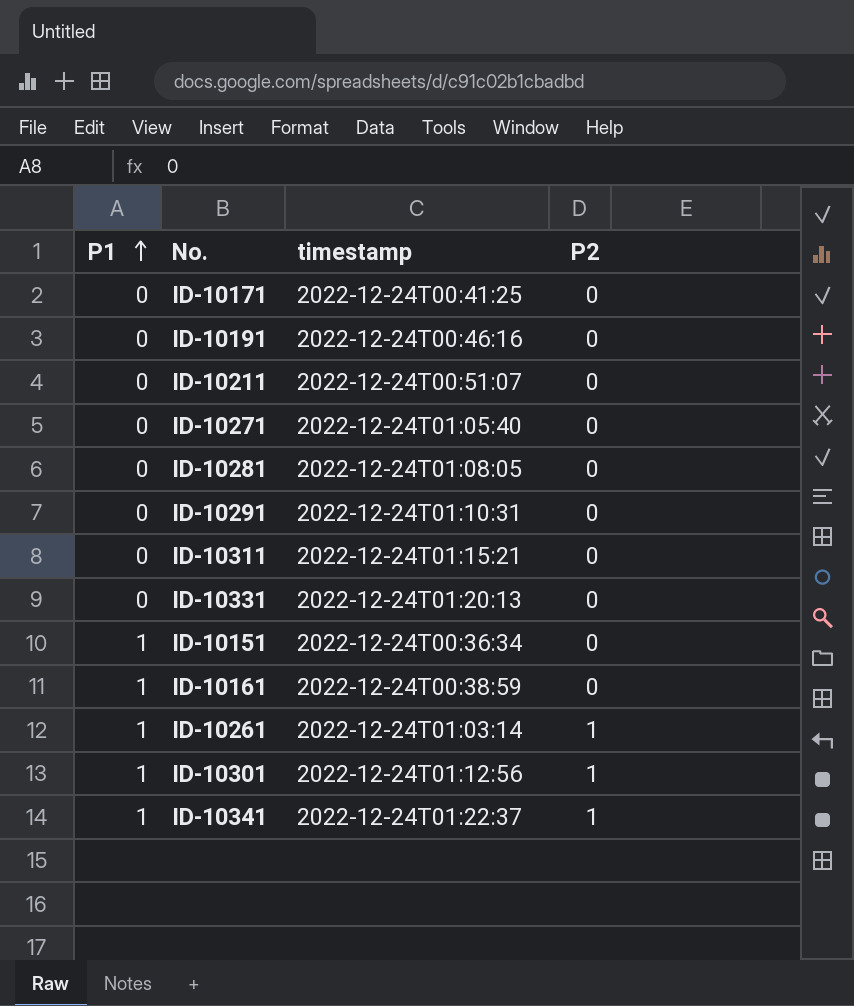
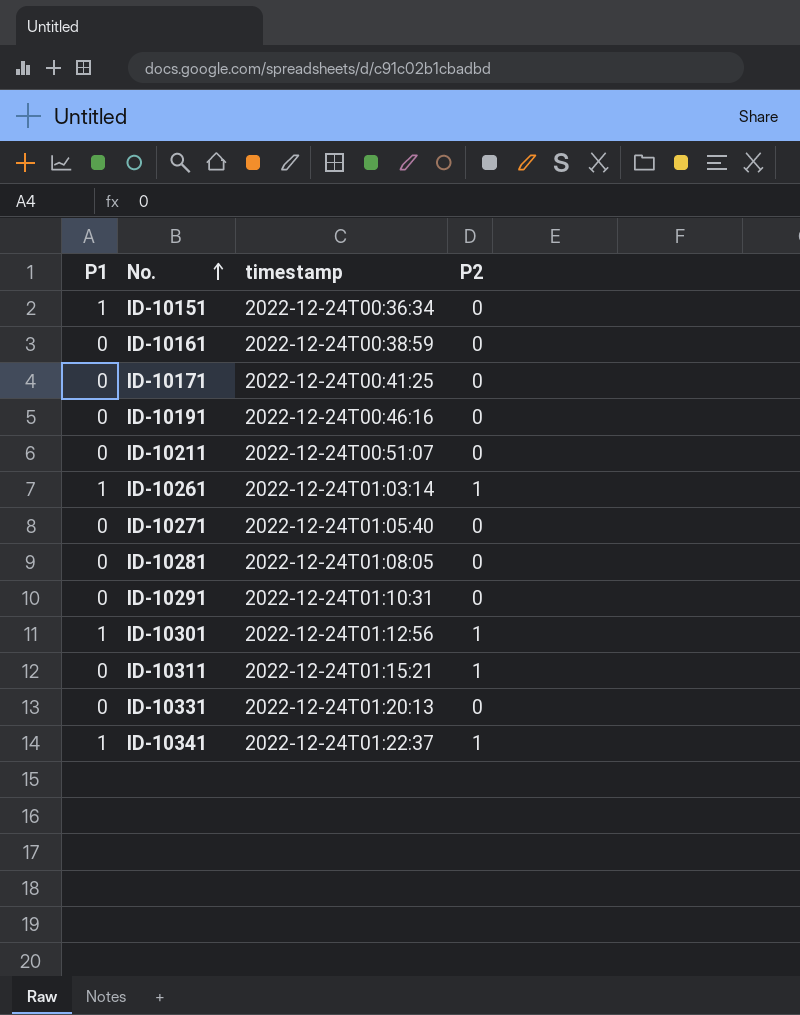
row order: P1 ascending -> No. ascending
ID-10161 | P1: 1 -> 0
ID-10311 | P2: 0 -> 1

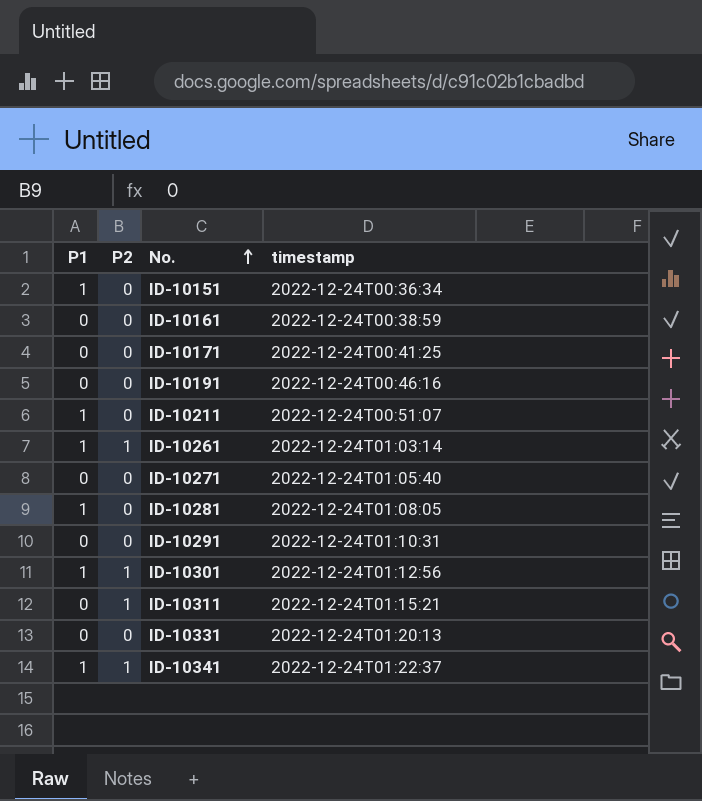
column P2 | position: 4 -> 2
ID-10211 | P1: 0 -> 1
ID-10281 | P1: 0 -> 1

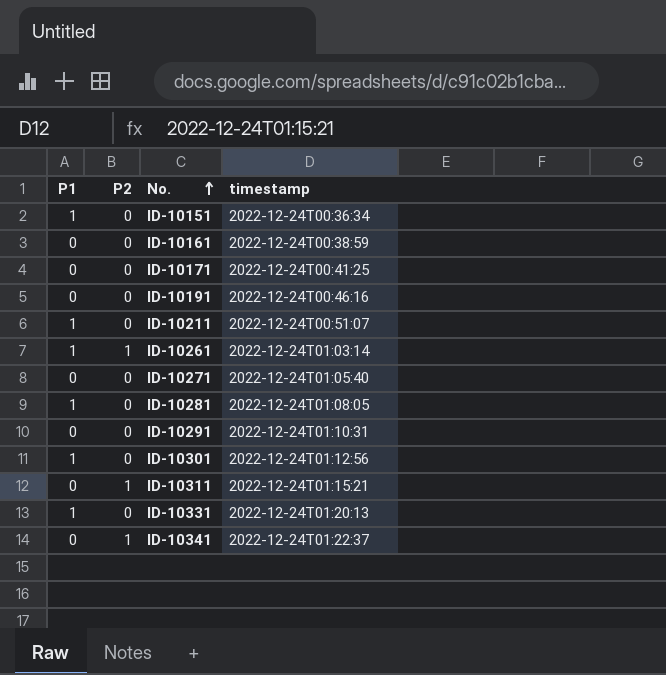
ID-10301 | P2: 1 -> 0
ID-10331 | P1: 0 -> 1
ID-10341 | P1: 1 -> 0

